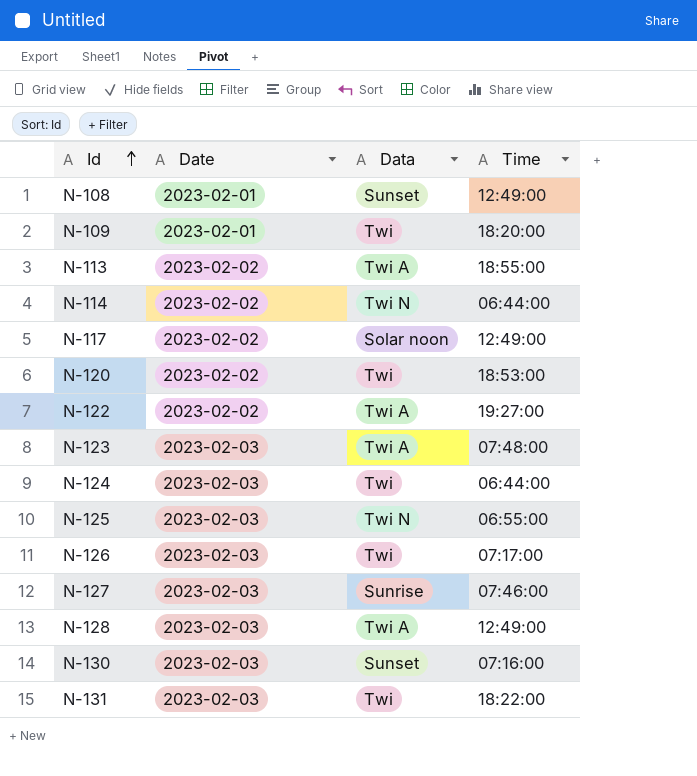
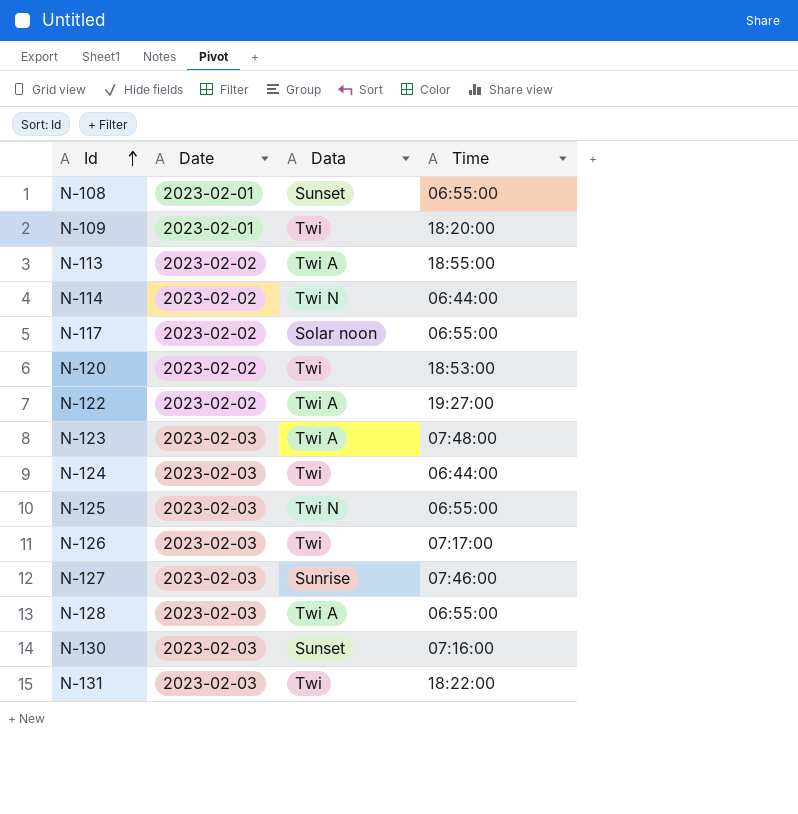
N-108 | Time: 12:49:00 -> 06:55:00
N-117 | Time: 12:49:00 -> 06:55:00
N-128 | Time: 12:49:00 -> 06:55:00

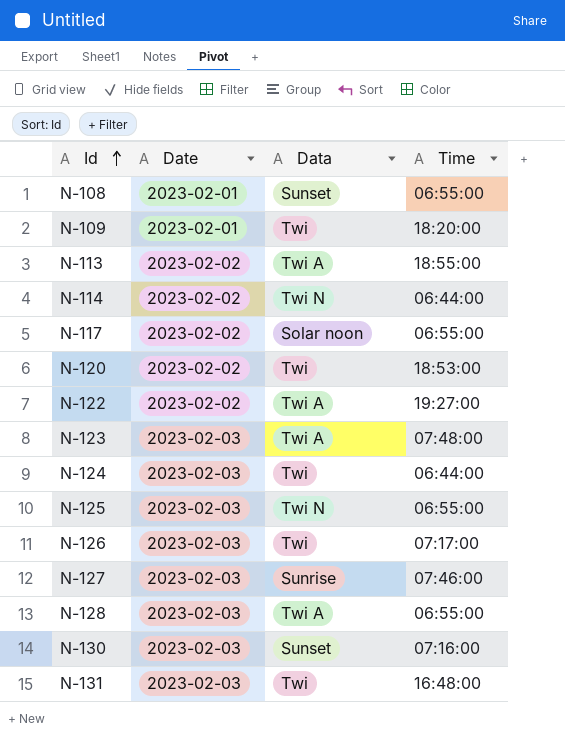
N-131 | Time: 18:22:00 -> 16:48:00

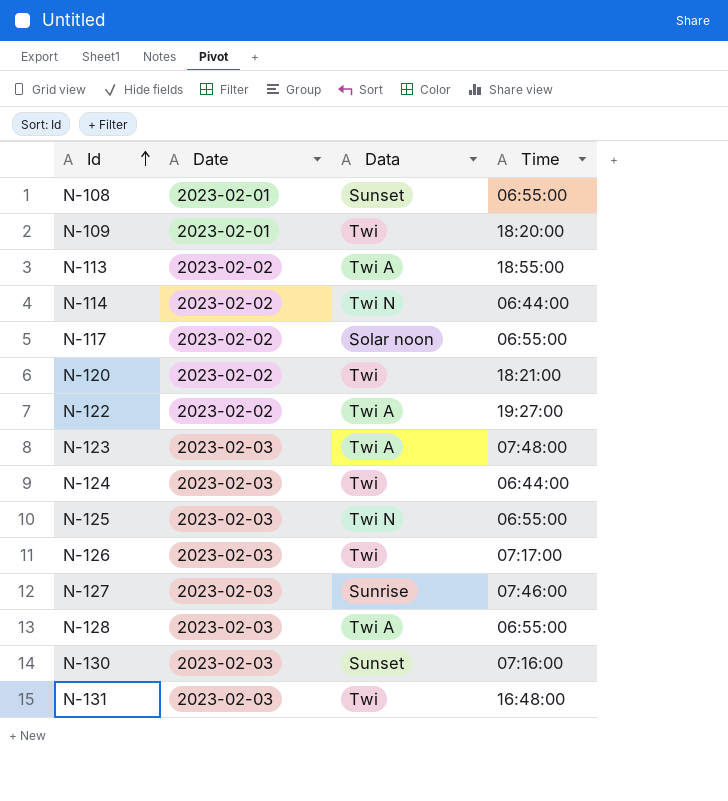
N-120 | Time: 18:53:00 -> 18:21:00

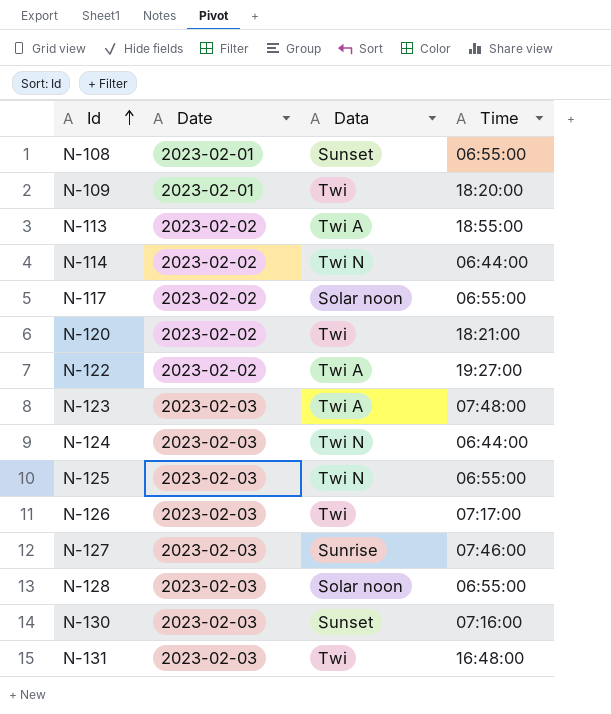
N-124 | Data: Twi -> Twi N
N-128 | Data: Twi A -> Solar noon

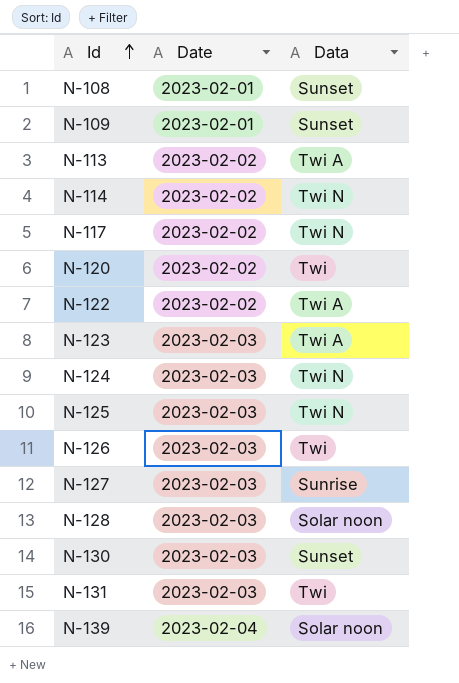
column Time | position: 4 -> none
N-109 | Data: Twi -> Sunset
N-117 | Data: Solar noon -> Twi N
row N-139: none -> 2023-02-04 | Solar noon

